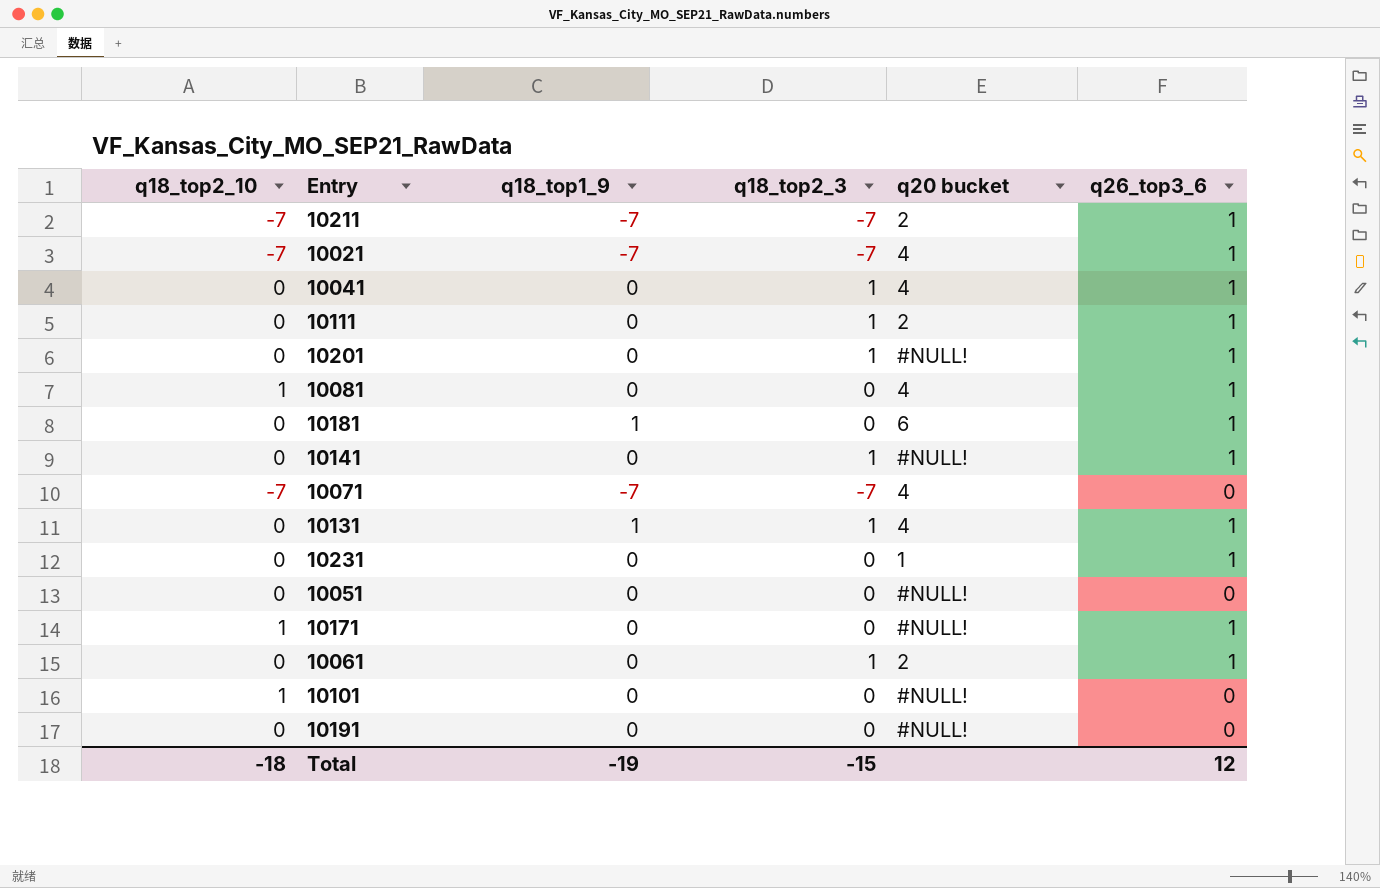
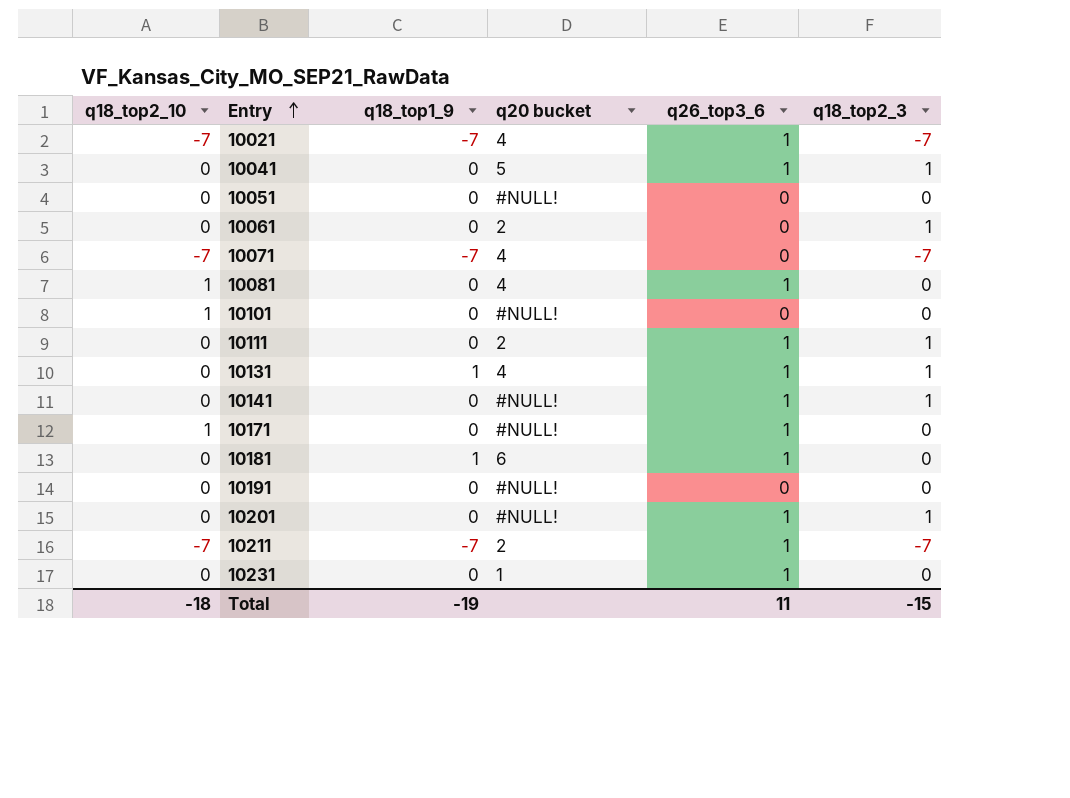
row order: none -> Entry ascending
column q18_top2_3 | position: 4 -> 6
10041 | q20 bucket: 4 -> 5
10061 | q26_top3_6: 1 -> 0
Total | q26_top3_6: 12 -> 11

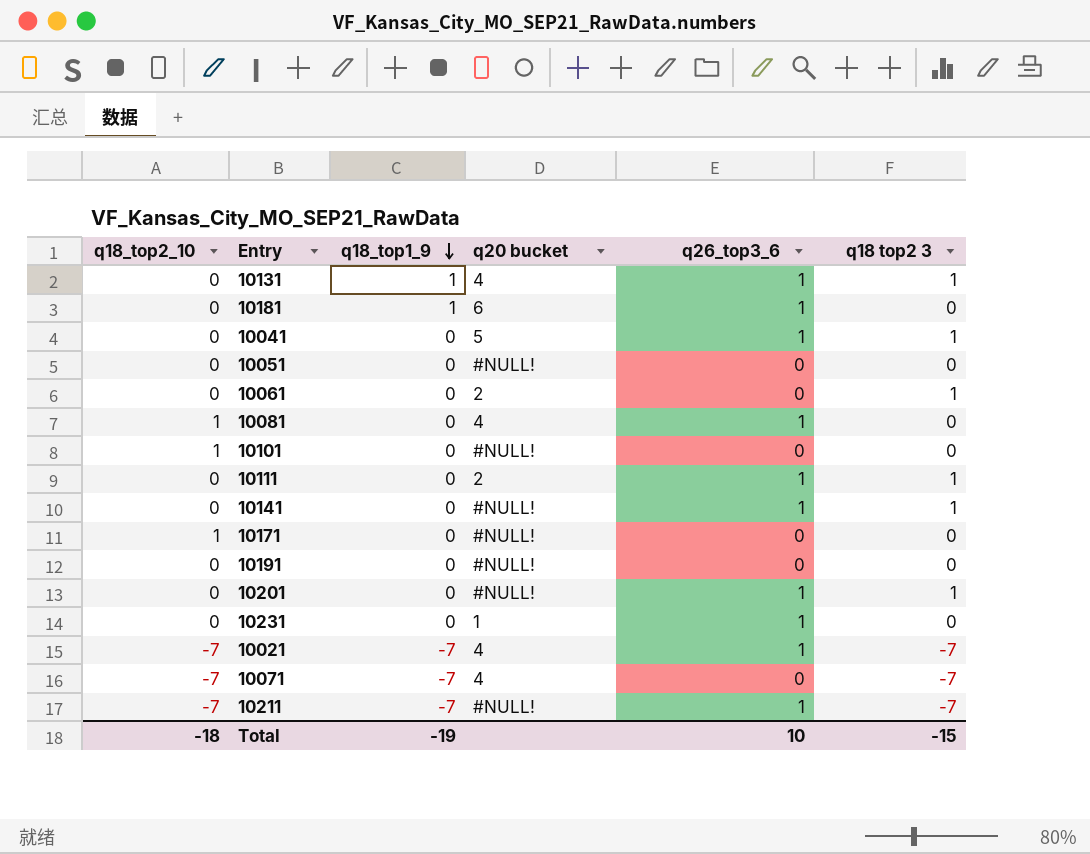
row order: Entry ascending -> q18_top1_9 descending
column name: q18_top2_3 -> q18 top2 3
10171 | q26_top3_6: 1 -> 0
10211 | q20 bucket: 2 -> #NULL!
Total | q26_top3_6: 11 -> 10

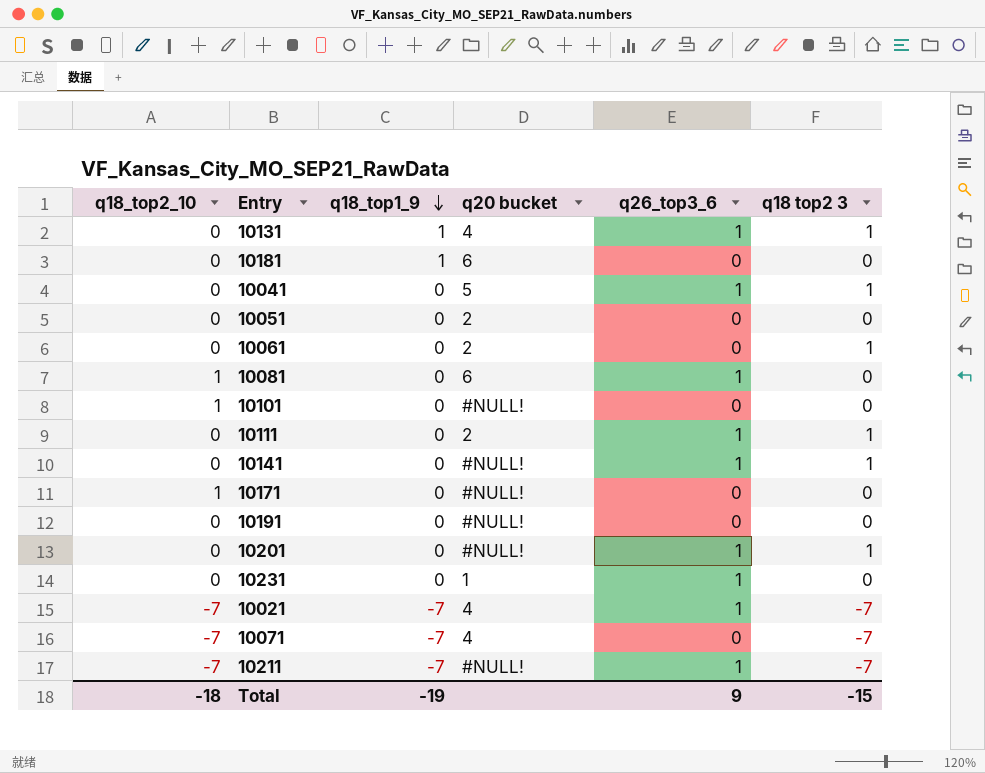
10181 | q26_top3_6: 1 -> 0
10051 | q20 bucket: #NULL! -> 2
10081 | q20 bucket: 4 -> 6
Total | q26_top3_6: 10 -> 9

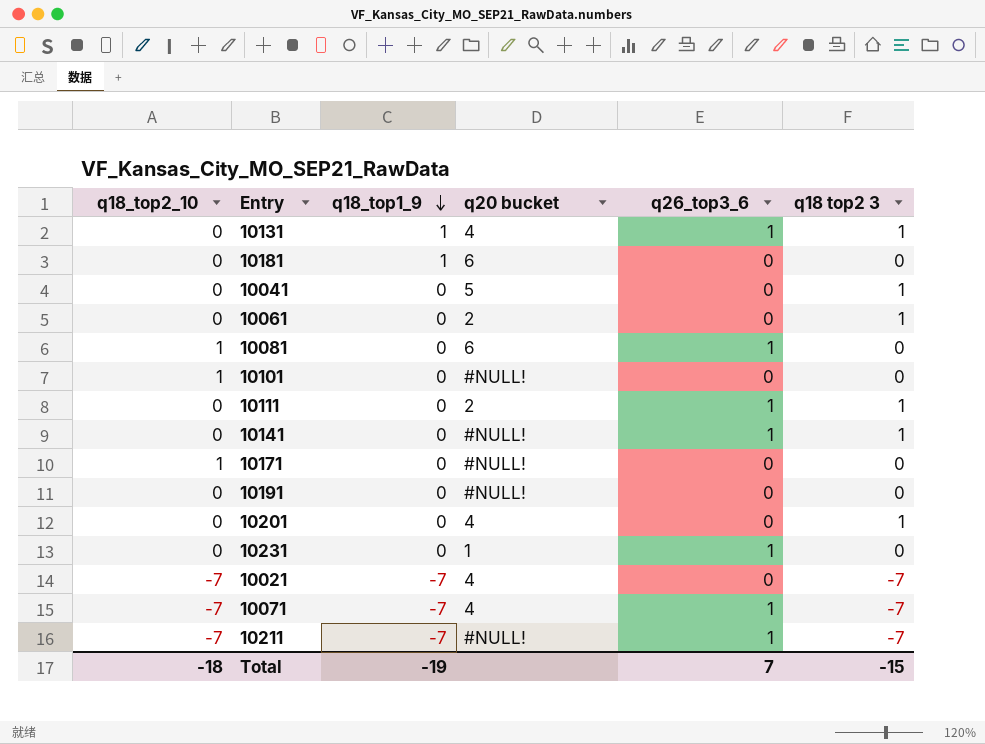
row 10051: 0 | 0 | 2 | 0 | 0 -> none
10041 | q26_top3_6: 1 -> 0
10201 | q20 bucket: #NULL! -> 4
10201 | q26_top3_6: 1 -> 0
10021 | q26_top3_6: 1 -> 0
10071 | q26_top3_6: 0 -> 1
Total | q26_top3_6: 9 -> 7

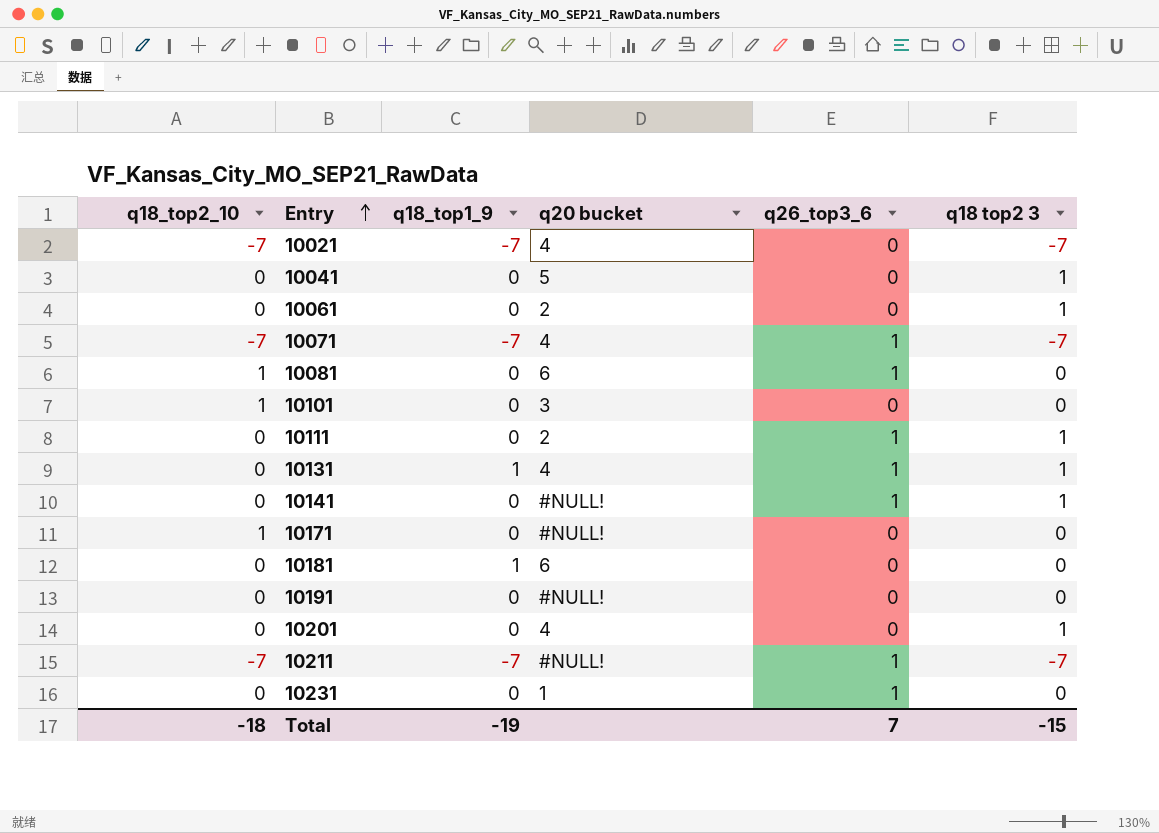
row order: q18_top1_9 descending -> Entry ascending
10101 | q20 bucket: #NULL! -> 3

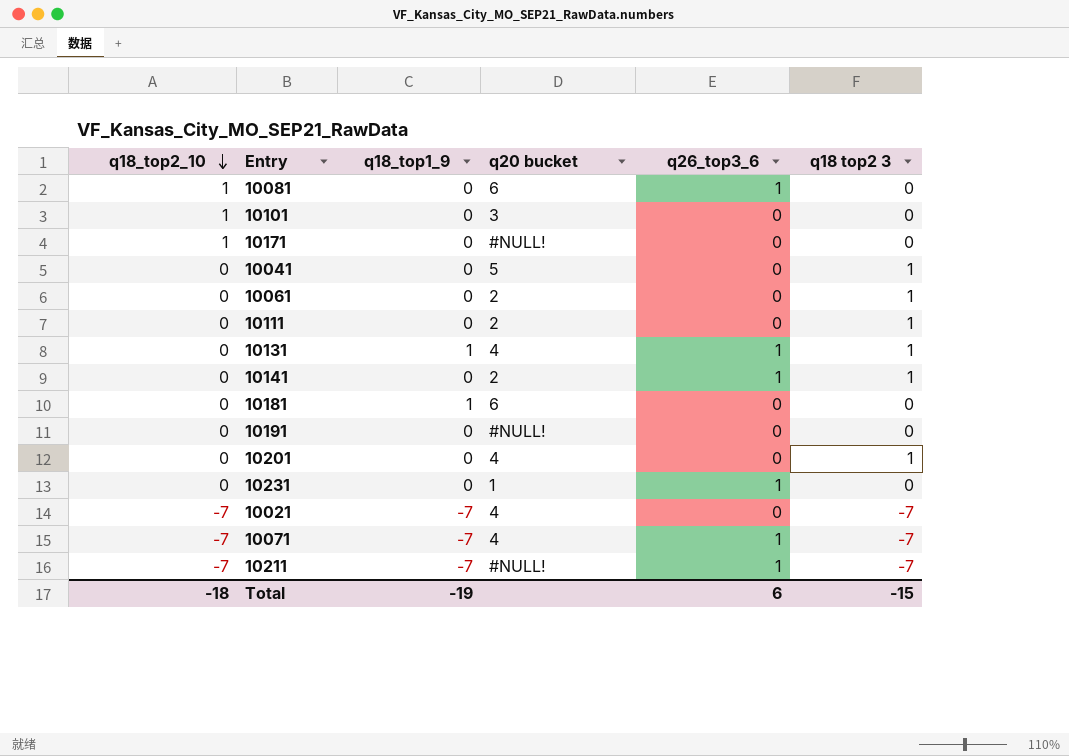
row order: Entry ascending -> q18_top2_10 descending
10111 | q26_top3_6: 1 -> 0
10141 | q20 bucket: #NULL! -> 2
Total | q26_top3_6: 7 -> 6

